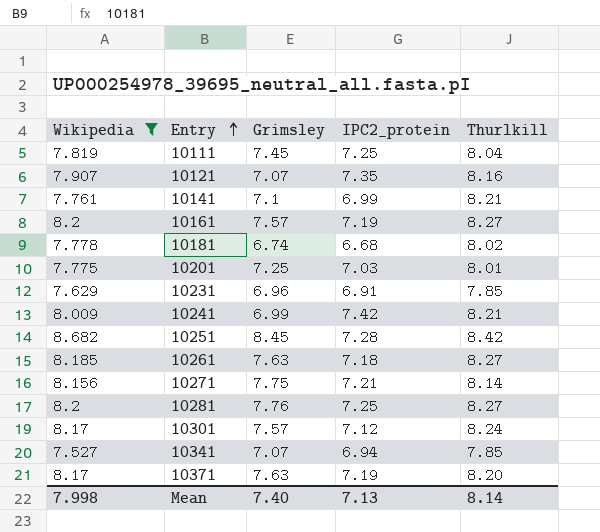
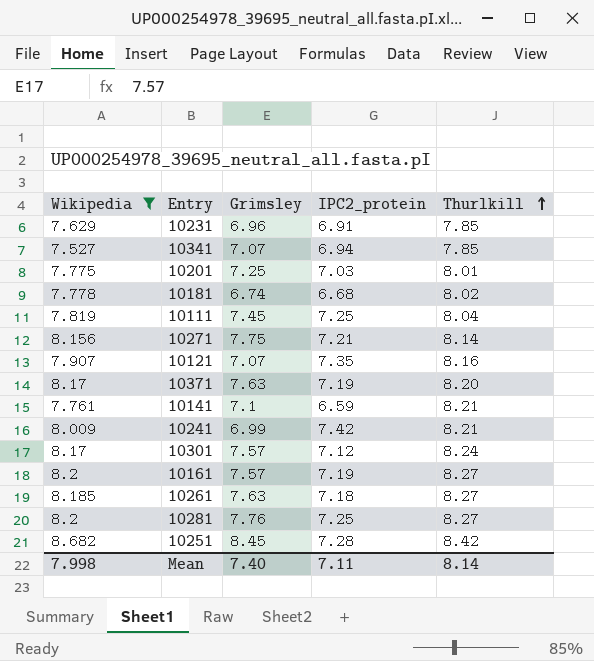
row order: Entry ascending -> Thurlkill ascending
10141 | IPC2_protein: 6.99 -> 6.59
Mean | IPC2_protein: 7.13 -> 7.11

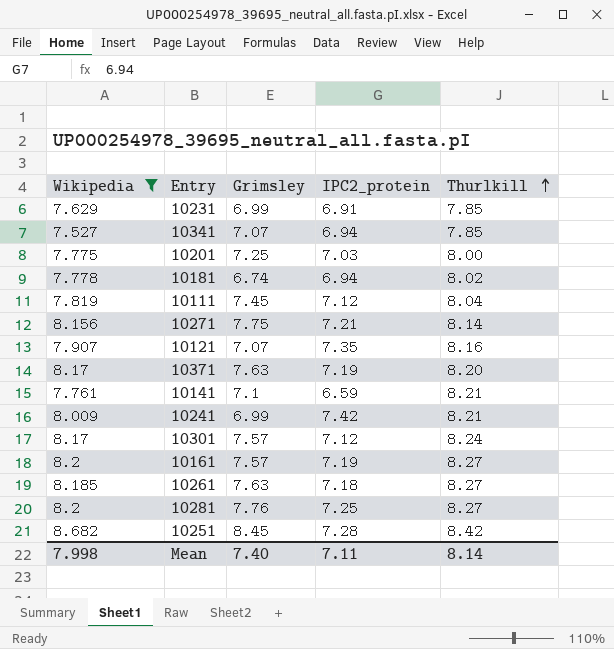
10231 | Grimsley: 6.96 -> 6.99
10201 | Thurlkill: 8.01 -> 8.00
10181 | IPC2_protein: 6.68 -> 6.94
10111 | IPC2_protein: 7.25 -> 7.12

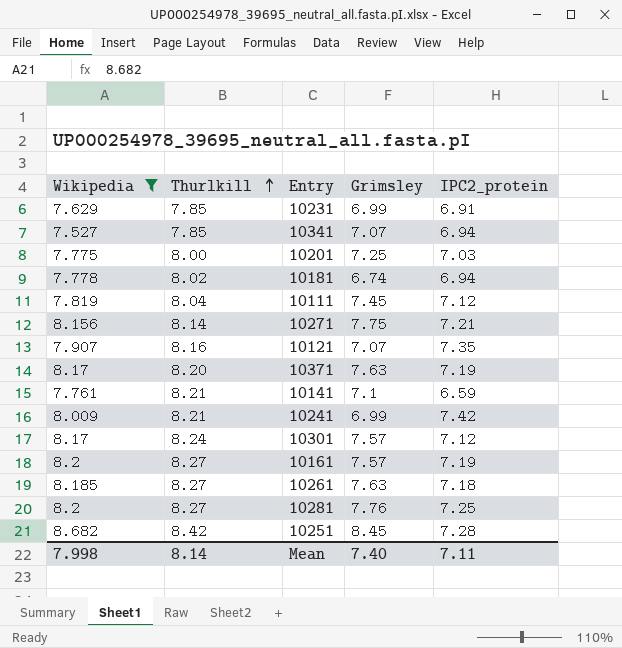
column Thurlkill | position: 5 -> 2

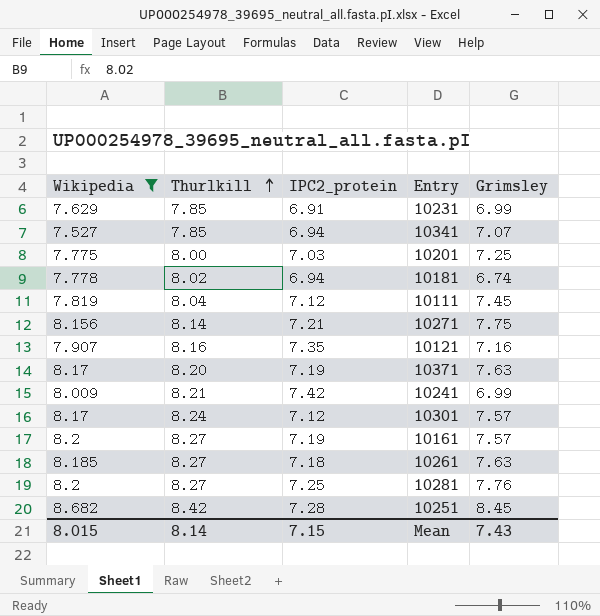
column IPC2_protein | position: 5 -> 3
row 10141: 7.761 | 8.21 | 7.1 | 6.59 -> none
10121 | Grimsley: 7.07 -> 7.16
Mean | Wikipedia: 7.998 -> 8.015
Mean | IPC2_protein: 7.11 -> 7.15
Mean | Grimsley: 7.40 -> 7.43

